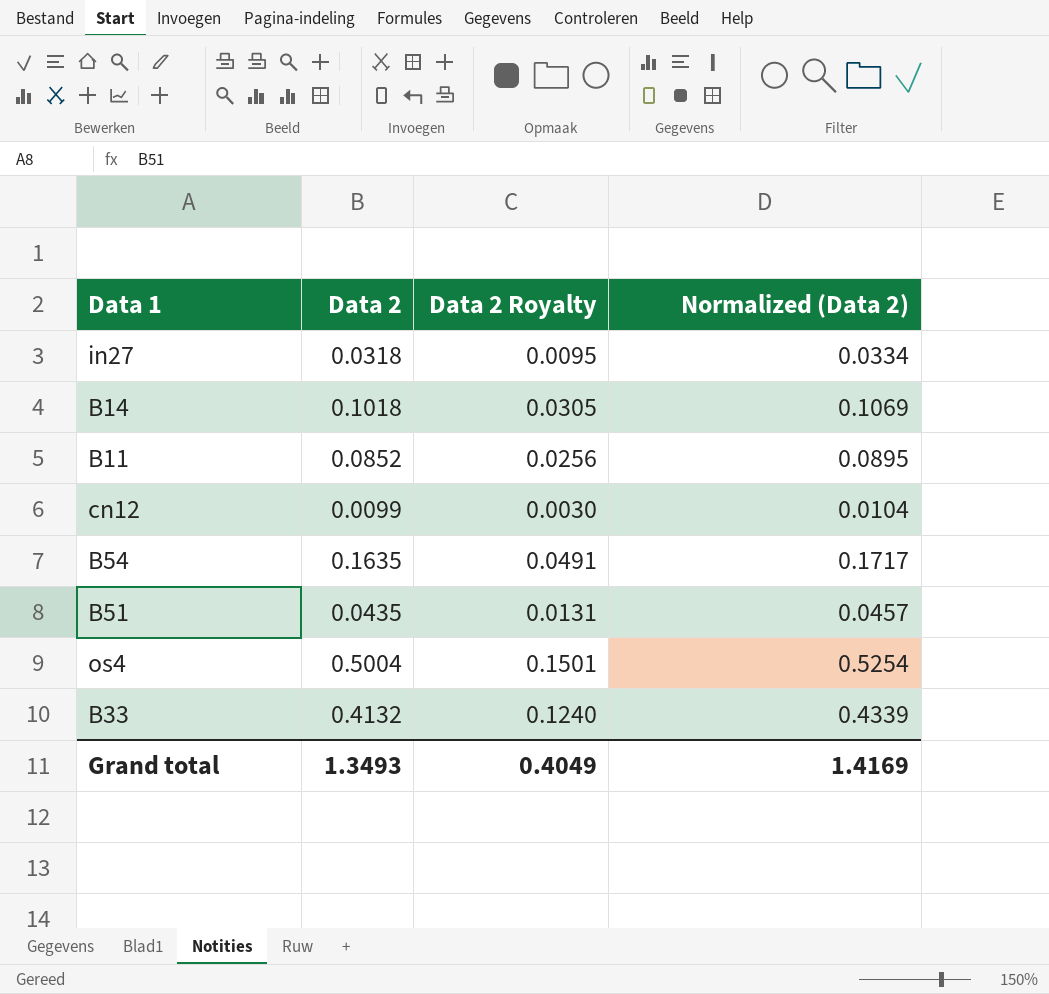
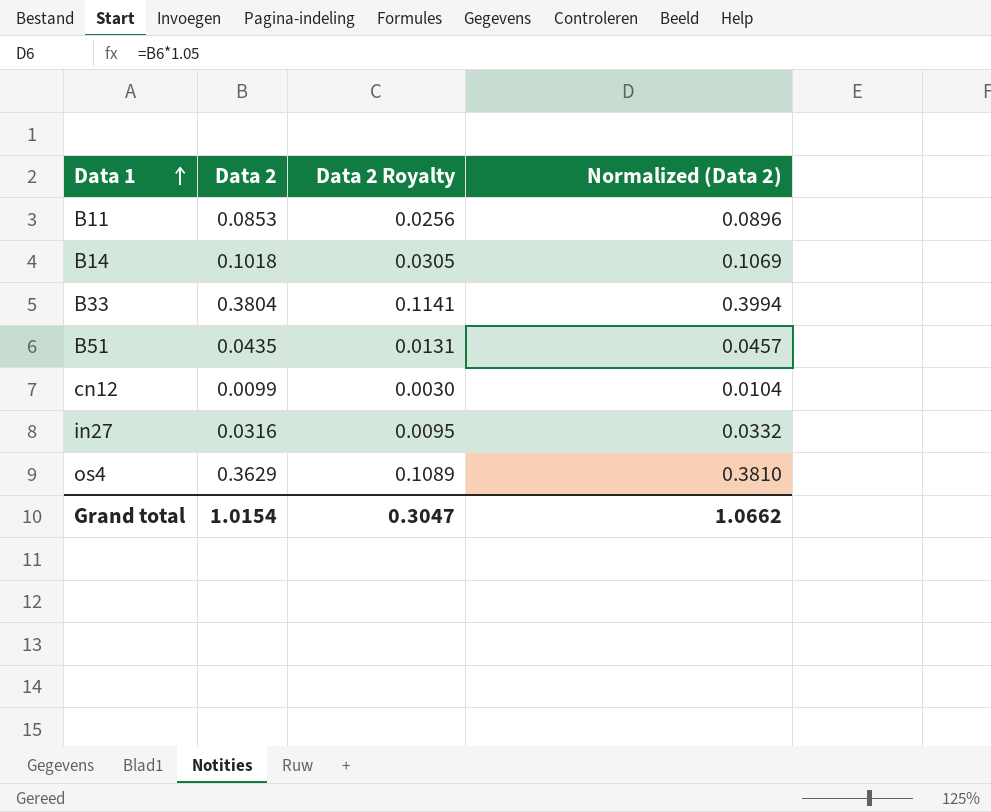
row order: none -> Data 1 ascending
row B54: 0.1635 | 0.0491 | 0.1717 -> none
B11 | Data 2: 0.0852 -> 0.0853
B11 | Normalized (Data 2): 0.0895 -> 0.0896
B33 | Data 2: 0.4132 -> 0.3804
B33 | Data 2 Royalty: 0.1240 -> 0.1141
B33 | Normalized (Data 2): 0.4339 -> 0.3994
in27 | Data 2: 0.0318 -> 0.0316
in27 | Normalized (Data 2): 0.0334 -> 0.0332
os4 | Data 2: 0.5004 -> 0.3629
os4 | Data 2 Royalty: 0.1501 -> 0.1089
os4 | Normalized (Data 2): 0.5254 -> 0.3810
Grand total | Data 2: 1.3493 -> 1.0154
Grand total | Data 2 Royalty: 0.4049 -> 0.3047
Grand total | Normalized (Data 2): 1.4169 -> 1.0662

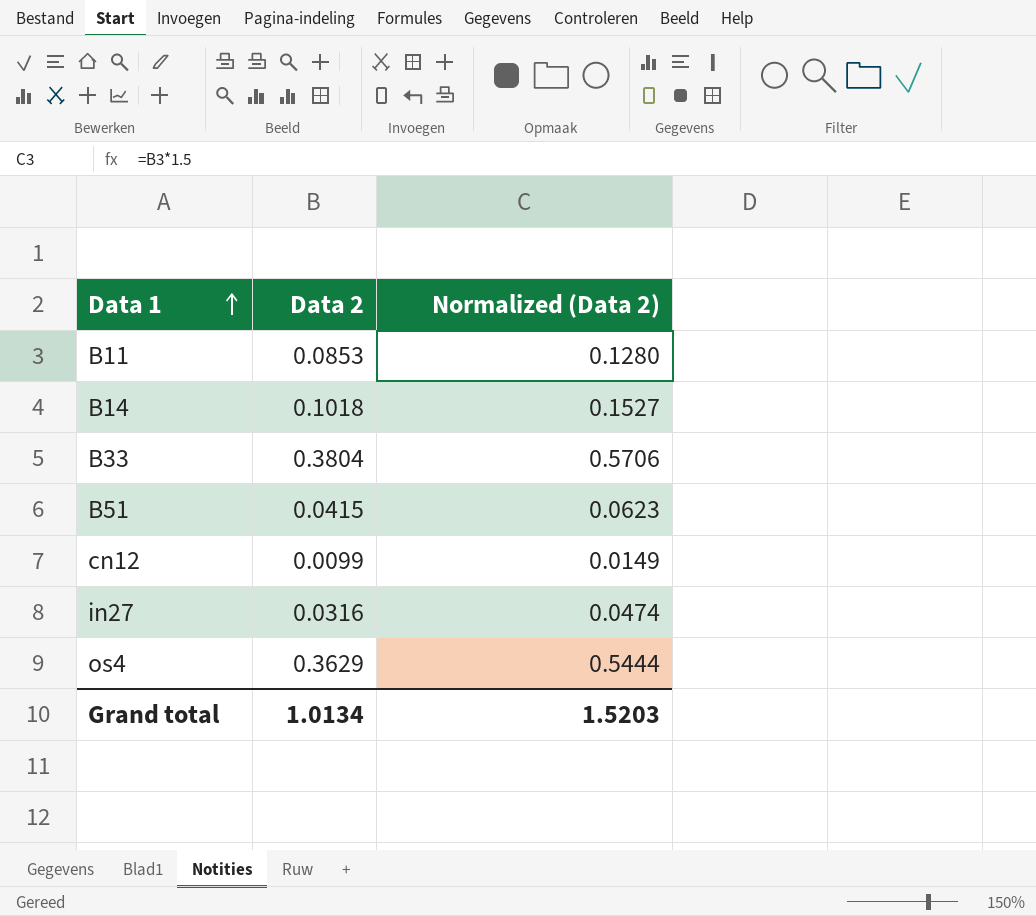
column Data 2 Royalty | formula: [Data 2] * 0.3 -> none
column Normalized (Data 2) | formula: [Data 2] * 1.05 -> [Data 2] * 1.5
B51 | Data 2: 0.0435 -> 0.0415
Grand total | Data 2: 1.0154 -> 1.0134
Grand total | Normalized (Data 2): 1.0662 -> 1.5203

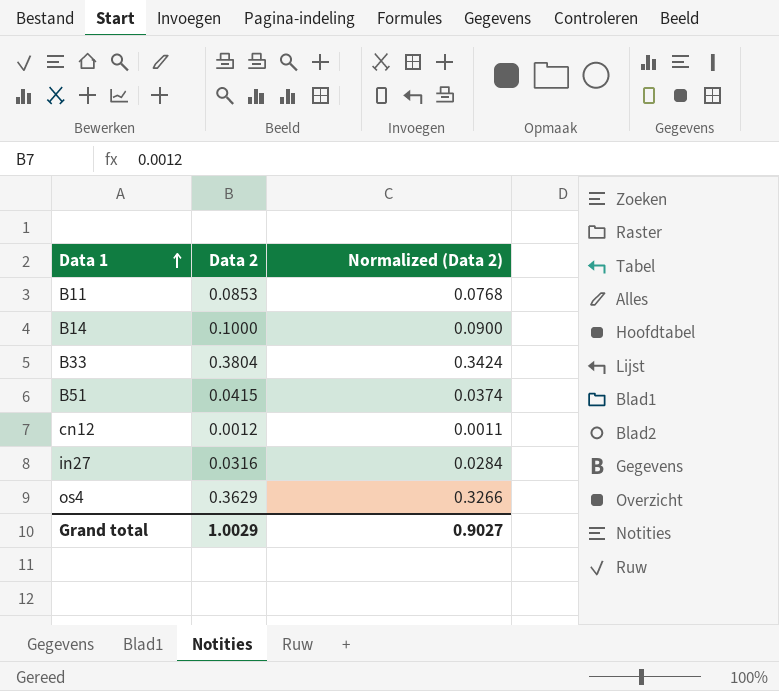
column Normalized (Data 2) | formula: [Data 2] * 1.5 -> [Data 2] * 0.9
B14 | Data 2: 0.1018 -> 0.1000
cn12 | Data 2: 0.0099 -> 0.0012
Grand total | Data 2: 1.0134 -> 1.0029
Grand total | Normalized (Data 2): 1.5203 -> 0.9027

